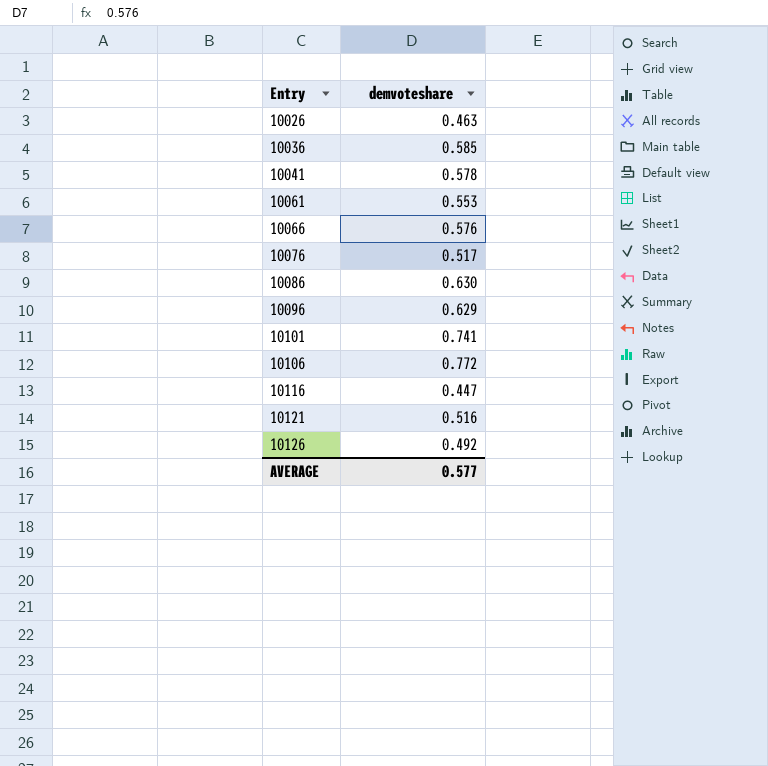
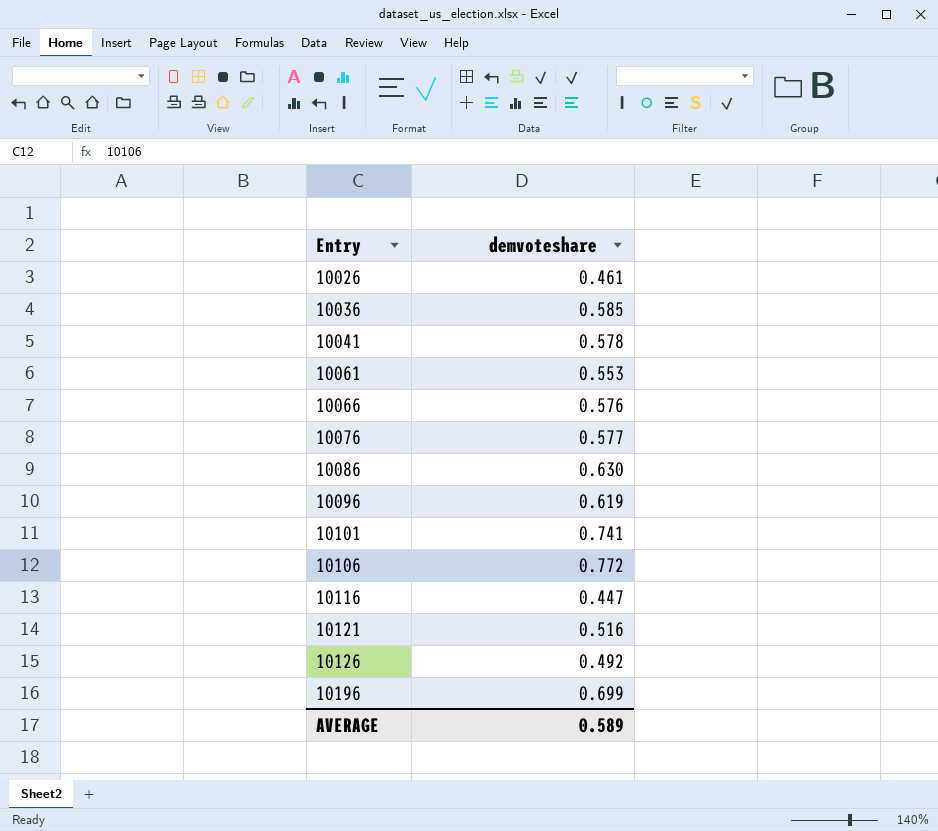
10026 | demvoteshare: 0.463 -> 0.461
10076 | demvoteshare: 0.517 -> 0.577
10096 | demvoteshare: 0.629 -> 0.619
row 10196: none -> 0.699
AVERAGE | demvoteshare: 0.577 -> 0.589

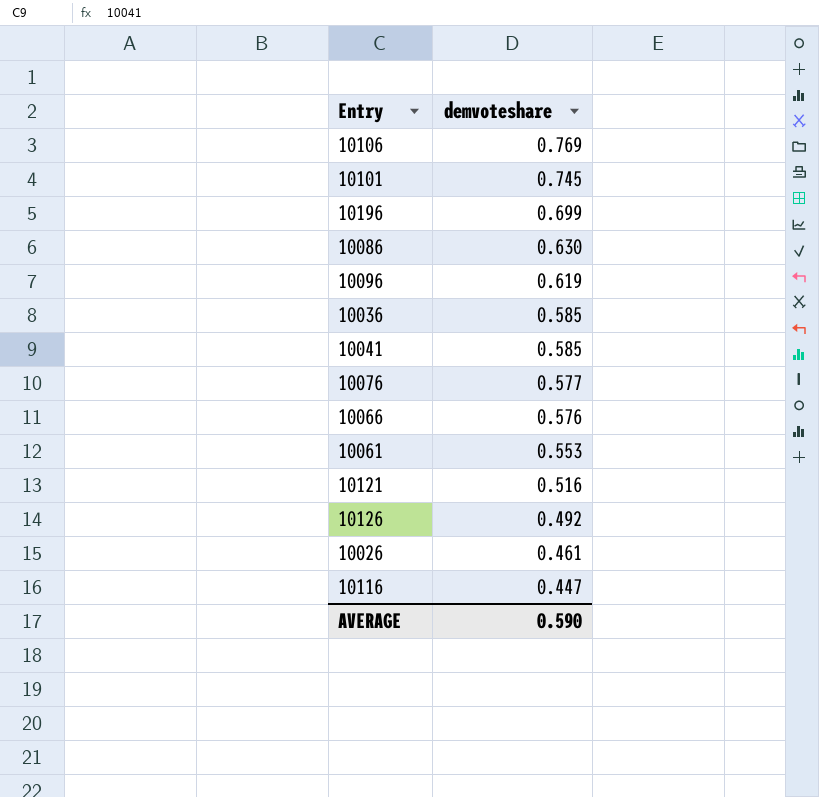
row order: Entry ascending -> demvoteshare descending
10106 | demvoteshare: 0.772 -> 0.769
10101 | demvoteshare: 0.741 -> 0.745
10041 | demvoteshare: 0.578 -> 0.585
AVERAGE | demvoteshare: 0.589 -> 0.590

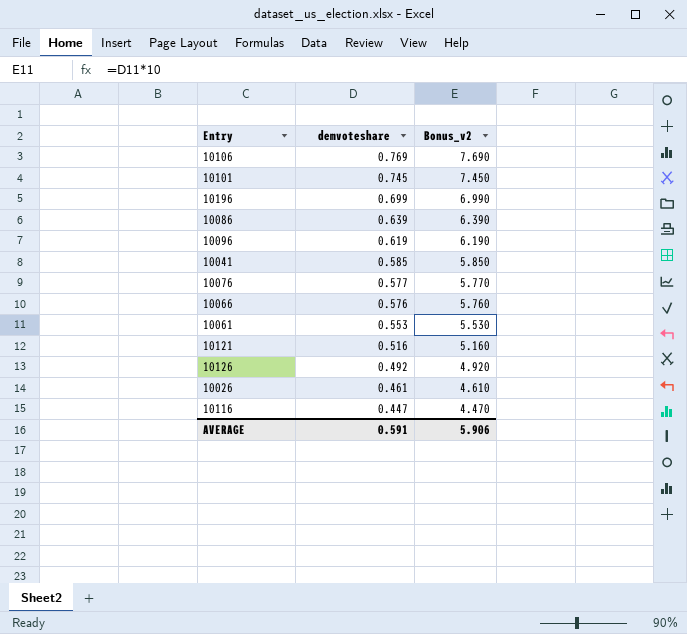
column Bonus_v2 | formula: none -> [demvoteshare] * 10
row 10036: 0.585 -> none
10086 | demvoteshare: 0.630 -> 0.639
AVERAGE | demvoteshare: 0.590 -> 0.591

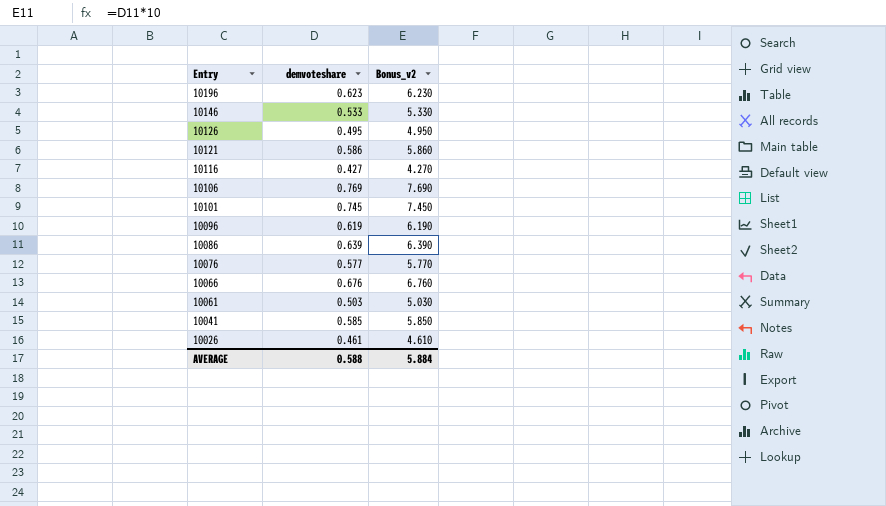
row order: demvoteshare descending -> Entry descending
10196 | demvoteshare: 0.699 -> 0.623
10196 | Bonus_v2: 6.990 -> 6.230
row 10146: none -> 0.533 | 5.330
10126 | demvoteshare: 0.492 -> 0.495
10126 | Bonus_v2: 4.920 -> 4.950
10121 | demvoteshare: 0.516 -> 0.586
10121 | Bonus_v2: 5.160 -> 5.860
10116 | demvoteshare: 0.447 -> 0.427
10116 | Bonus_v2: 4.470 -> 4.270
10066 | demvoteshare: 0.576 -> 0.676
10066 | Bonus_v2: 5.760 -> 6.760
10061 | demvoteshare: 0.553 -> 0.503
10061 | Bonus_v2: 5.530 -> 5.030
AVERAGE | demvoteshare: 0.591 -> 0.588
AVERAGE | Bonus_v2: 5.906 -> 5.884

